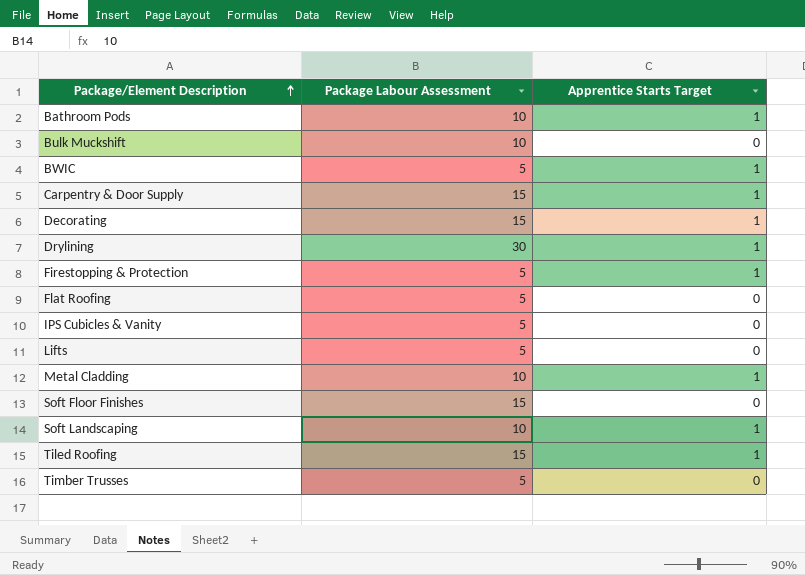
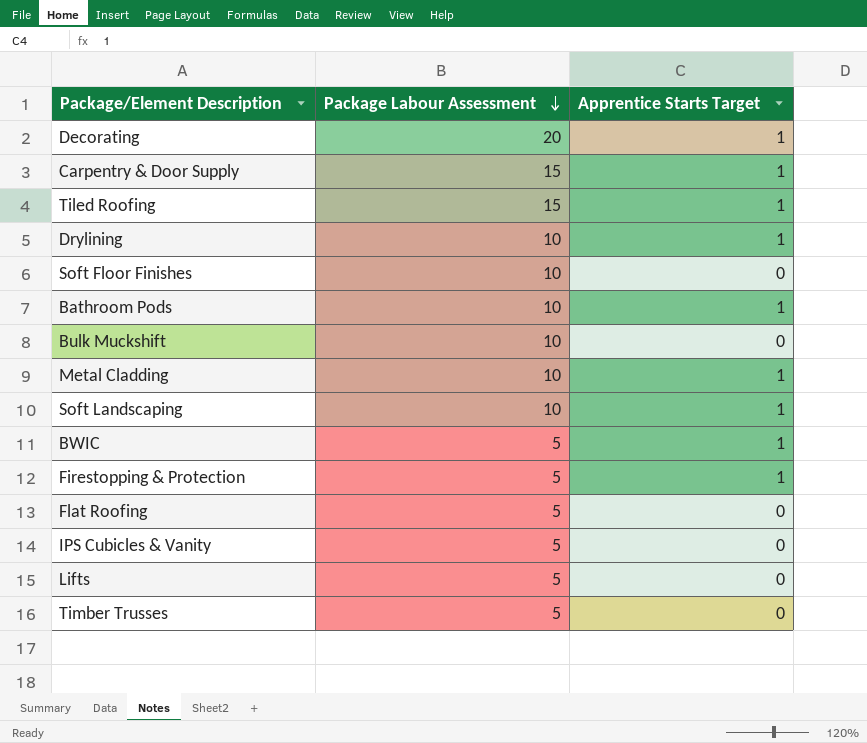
row order: Package/Element Description ascending -> Package Labour Assessment descending
Decorating | Package Labour Assessment: 15 -> 20
Drylining | Package Labour Assessment: 30 -> 10
Soft Floor Finishes | Package Labour Assessment: 15 -> 10

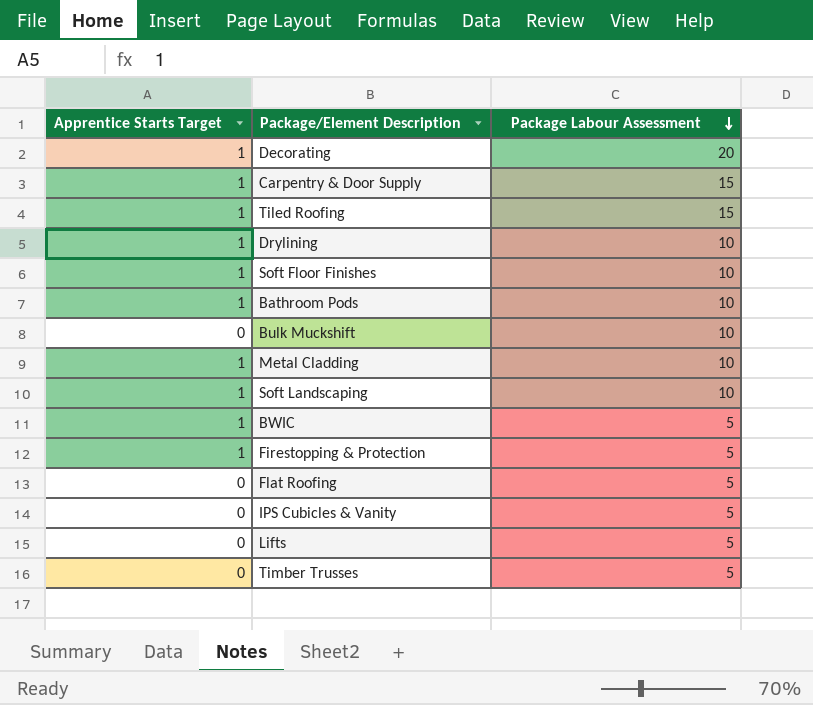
column Apprentice Starts Target | position: 3 -> 1
Soft Floor Finishes | Apprentice Starts Target: 0 -> 1

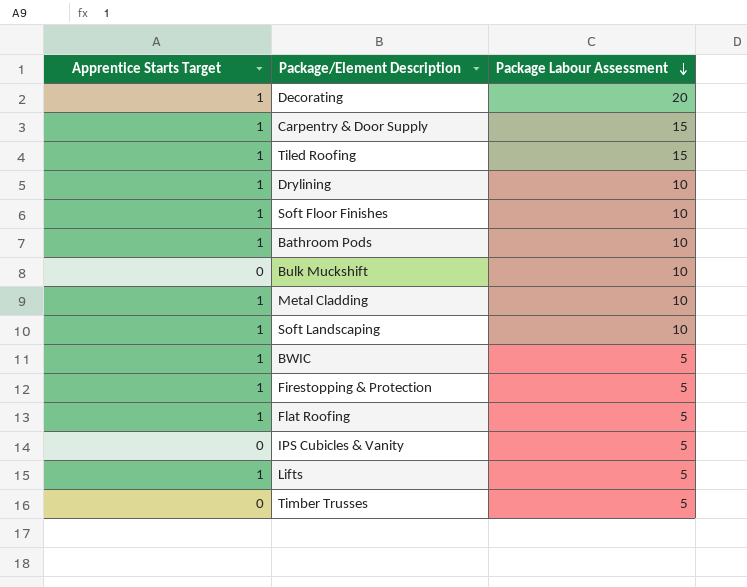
Flat Roofing | Apprentice Starts Target: 0 -> 1
Lifts | Apprentice Starts Target: 0 -> 1

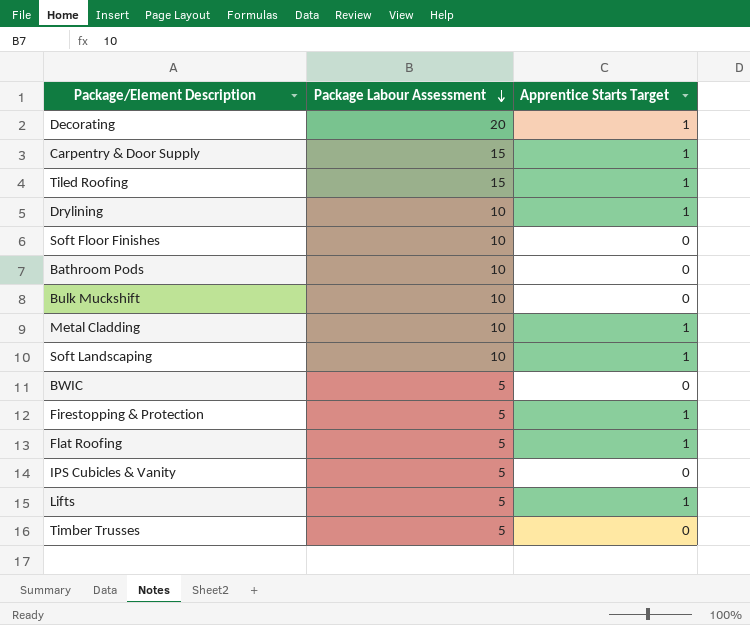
column Apprentice Starts Target | position: 1 -> 3
Soft Floor Finishes | Apprentice Starts Target: 1 -> 0
Bathroom Pods | Apprentice Starts Target: 1 -> 0
BWIC | Apprentice Starts Target: 1 -> 0

